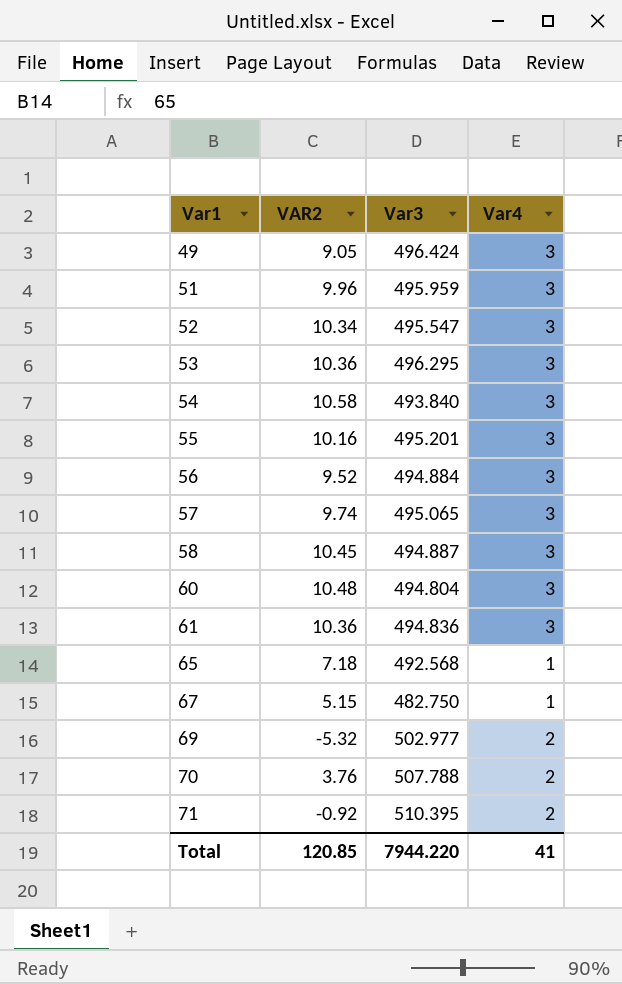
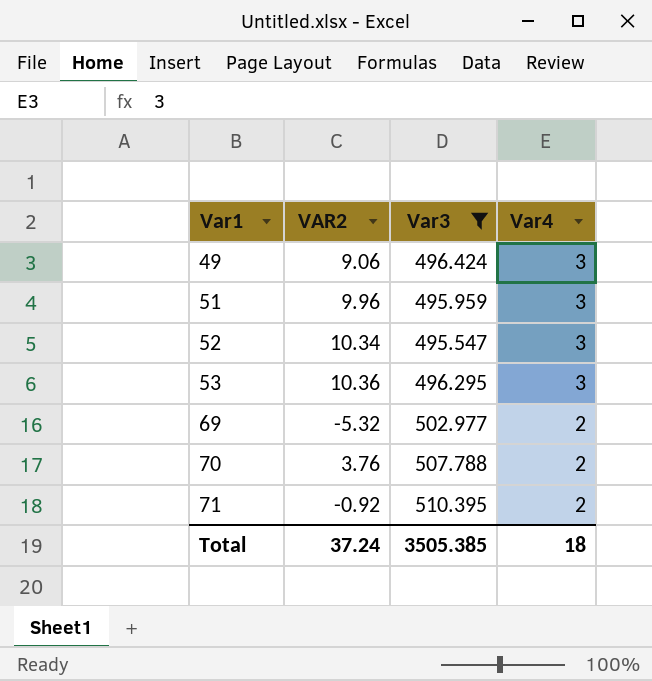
filter: none -> Var3 >= 495.547
49 | VAR2: 9.05 -> 9.06
Total | VAR2: 120.85 -> 37.24
Total | Var3: 7944.220 -> 3505.385
Total | Var4: 41 -> 18

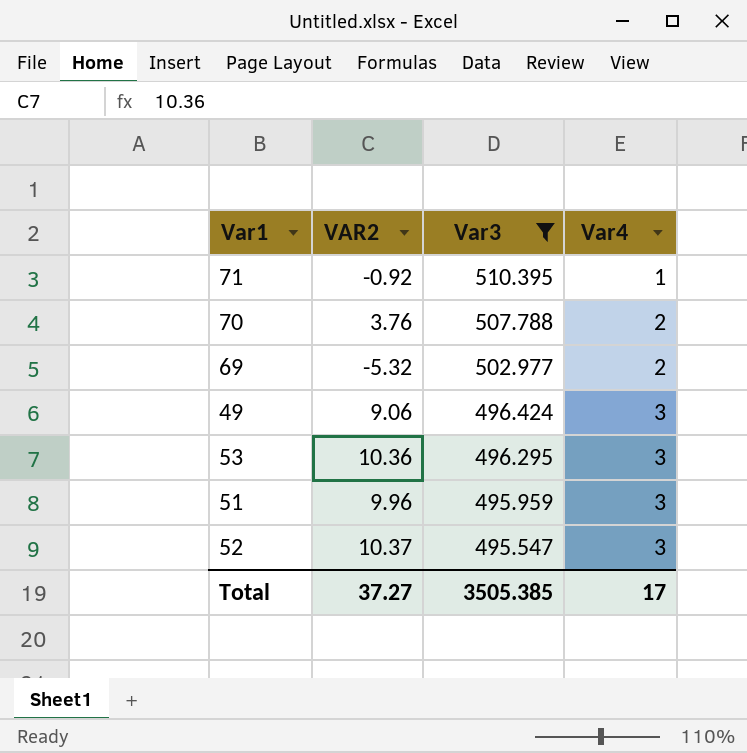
row order: Var1 ascending -> Var3 descending
71 | Var4: 2 -> 1
52 | VAR2: 10.34 -> 10.37
Total | VAR2: 37.24 -> 37.27
Total | Var4: 18 -> 17

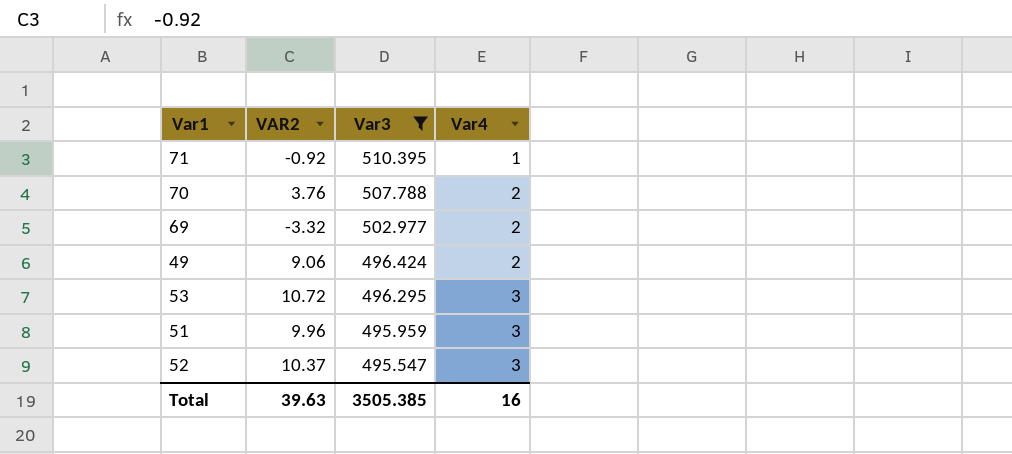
69 | VAR2: -5.32 -> -3.32
49 | Var4: 3 -> 2
53 | VAR2: 10.36 -> 10.72
Total | VAR2: 37.27 -> 39.63
Total | Var4: 17 -> 16

